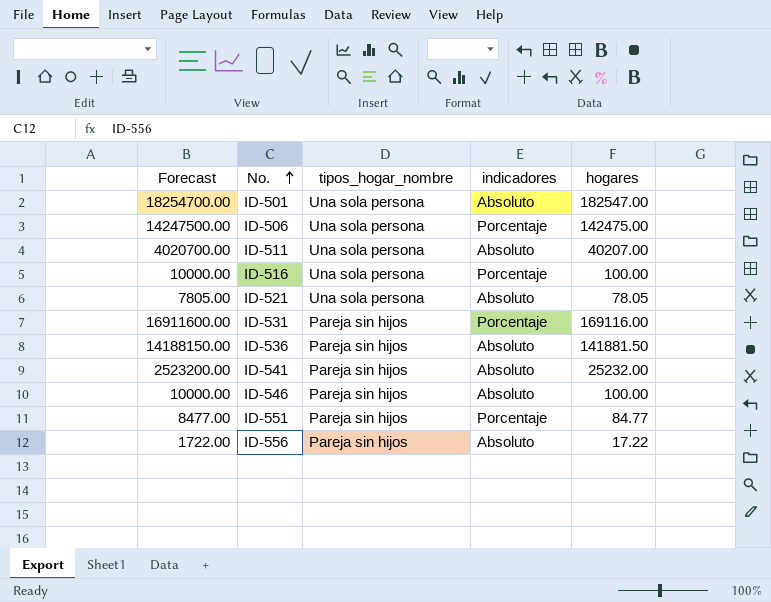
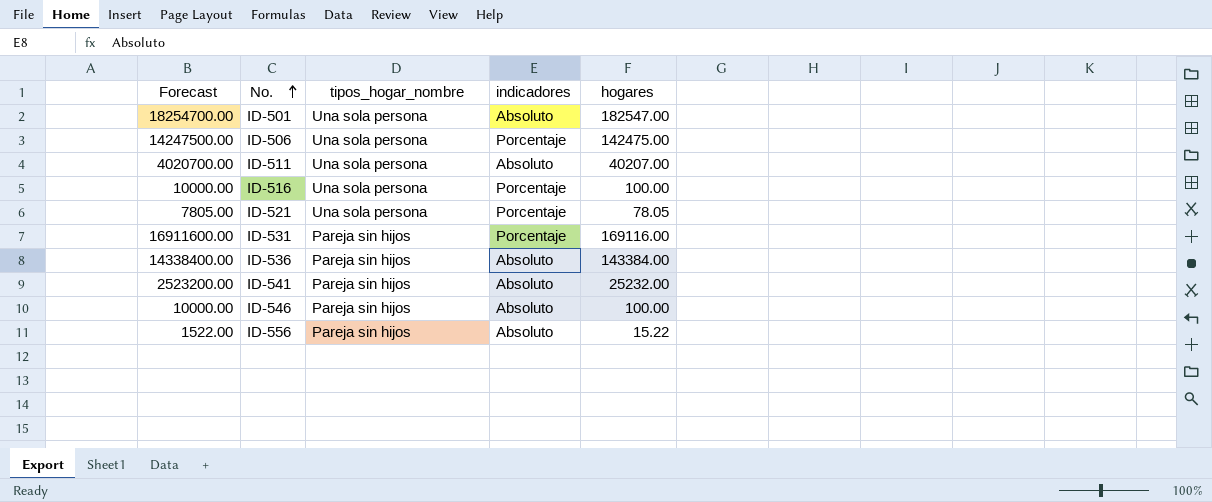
row ID-551: 8477.00 | Pareja sin hijos | Porcentaje | 84.77 -> none
ID-521 | indicadores: Absoluto -> Porcentaje
ID-536 | Forecast: 14188150.00 -> 14338400.00
ID-536 | hogares: 141881.50 -> 143384.00
ID-556 | Forecast: 1722.00 -> 1522.00
ID-556 | hogares: 17.22 -> 15.22

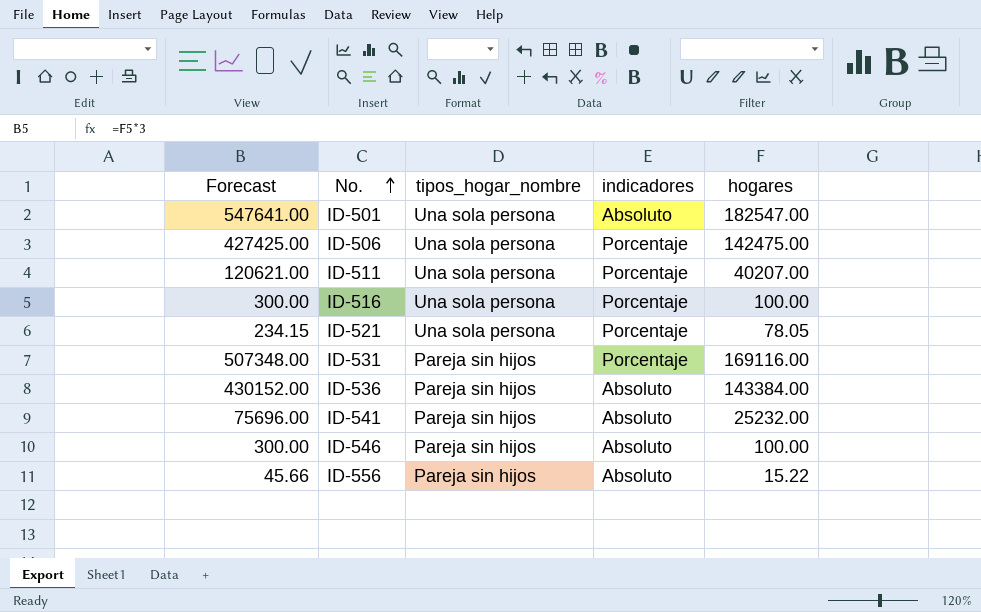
column Forecast | formula: [hogares] * 100 -> [hogares] * 3
ID-511 | indicadores: Absoluto -> Porcentaje

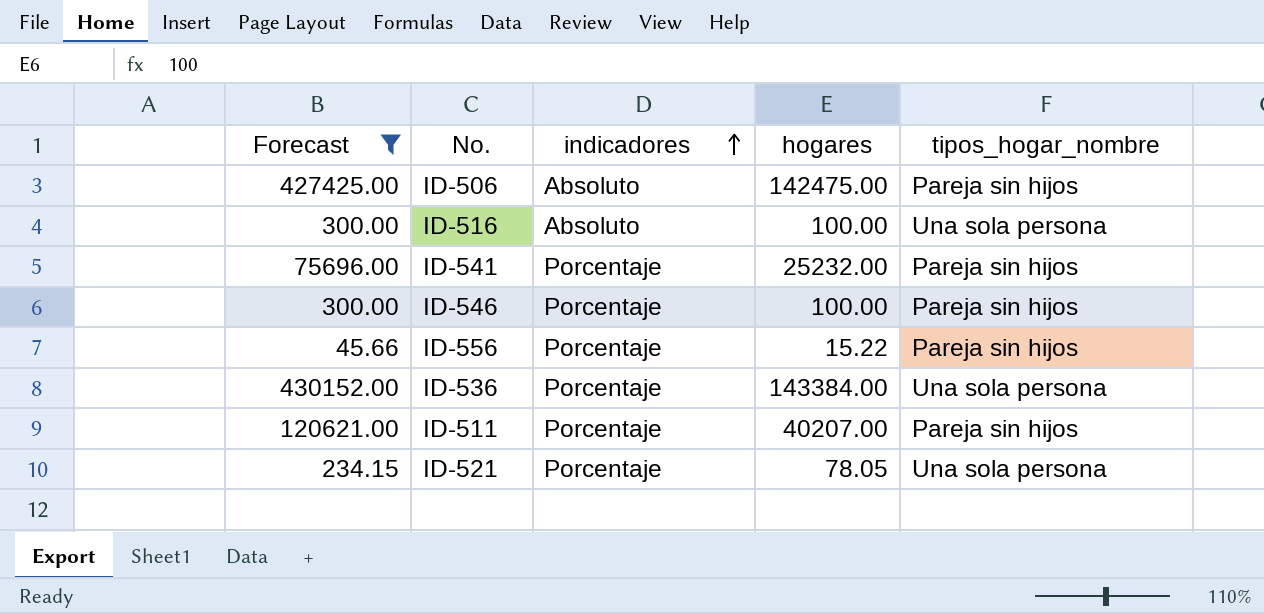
filter: none -> Forecast <= 430152.00
row order: No. ascending -> indicadores ascending
column tipos_hogar_nombre | position: 3 -> 5
ID-506 | indicadores: Porcentaje -> Absoluto
ID-506 | tipos_hogar_nombre: Una sola persona -> Pareja sin hijos
ID-516 | indicadores: Porcentaje -> Absoluto
ID-541 | indicadores: Absoluto -> Porcentaje
ID-546 | indicadores: Absoluto -> Porcentaje
ID-556 | indicadores: Absoluto -> Porcentaje
ID-536 | indicadores: Absoluto -> Porcentaje
ID-536 | tipos_hogar_nombre: Pareja sin hijos -> Una sola persona
ID-511 | tipos_hogar_nombre: Una sola persona -> Pareja sin hijos

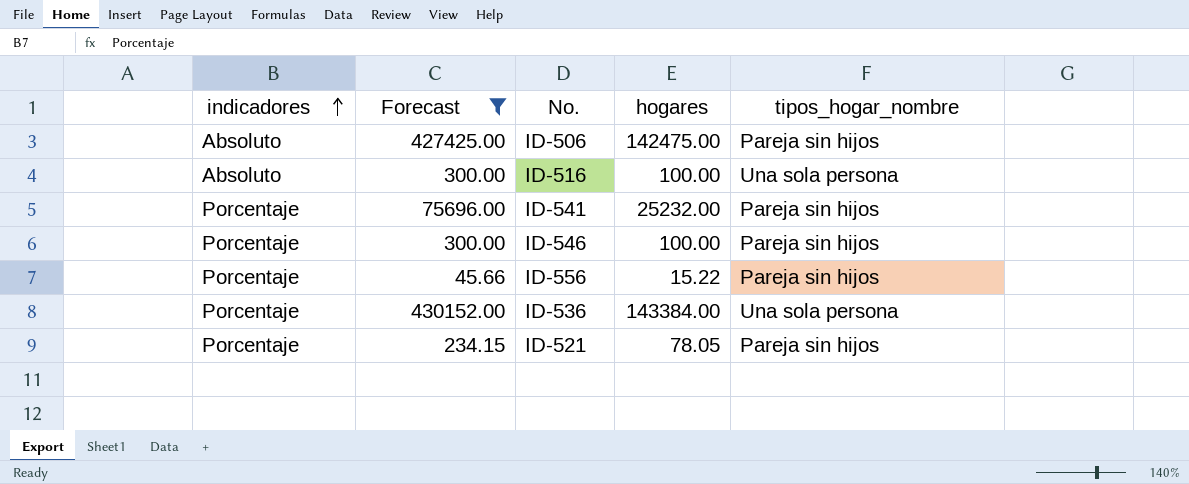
column indicadores | position: 3 -> 1
row ID-511: 120621.00 | Porcentaje | 40207.00 | Pareja sin hijos -> none
ID-521 | tipos_hogar_nombre: Una sola persona -> Pareja sin hijos

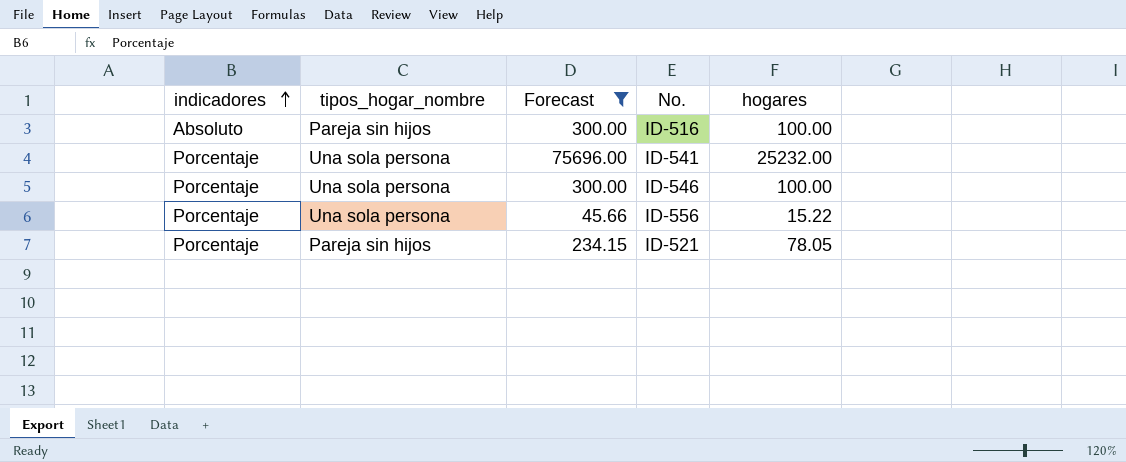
column tipos_hogar_nombre | position: 5 -> 2
row ID-506: Absoluto | 427425.00 | 142475.00 | Pareja sin hijos -> none
row ID-536: Porcentaje | 430152.00 | 143384.00 | Una sola persona -> none
ID-516 | tipos_hogar_nombre: Una sola persona -> Pareja sin hijos
ID-541 | tipos_hogar_nombre: Pareja sin hijos -> Una sola persona
ID-546 | tipos_hogar_nombre: Pareja sin hijos -> Una sola persona
ID-556 | tipos_hogar_nombre: Pareja sin hijos -> Una sola persona

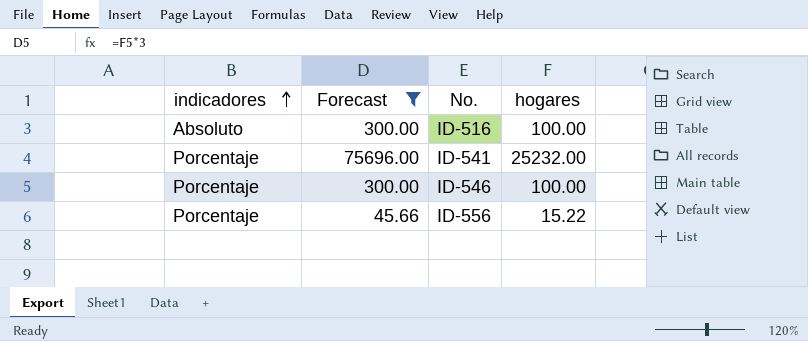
column tipos_hogar_nombre | position: 2 -> none
row ID-521: Porcentaje | Pareja sin hijos | 234.15 | 78.05 -> none

